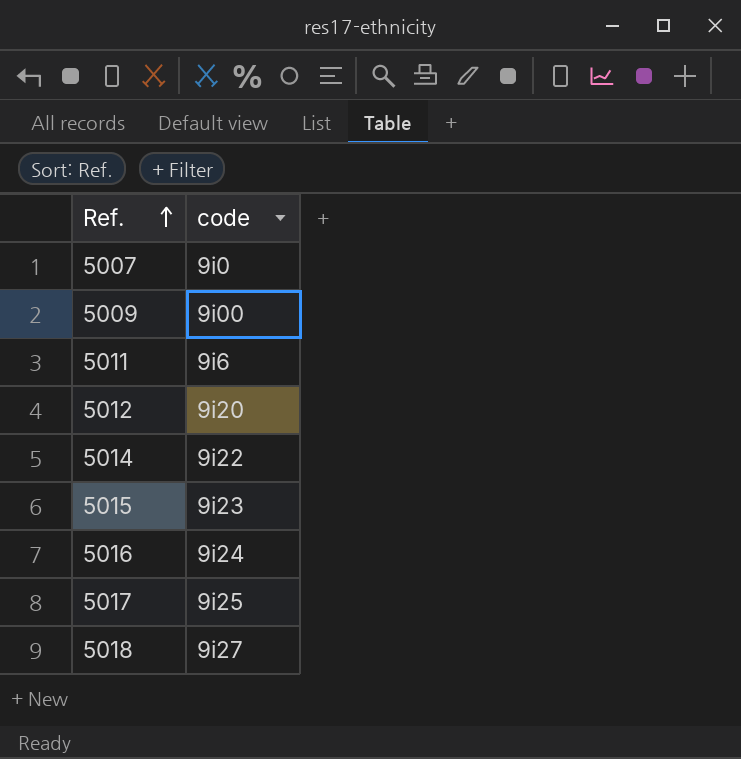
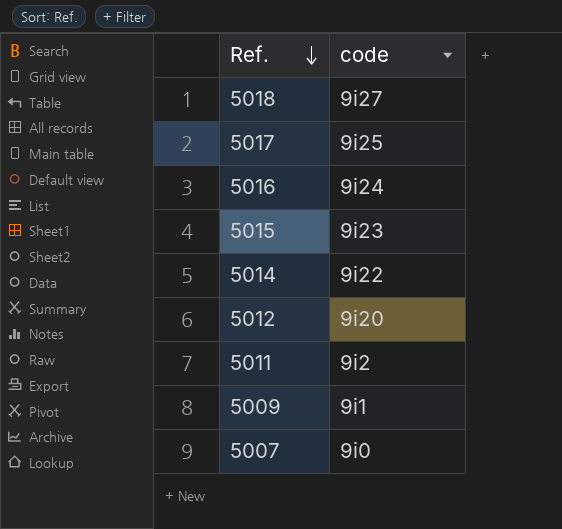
row order: Ref. ascending -> Ref. descending
5011 | code: 9i6 -> 9i2
5009 | code: 9i00 -> 9i1

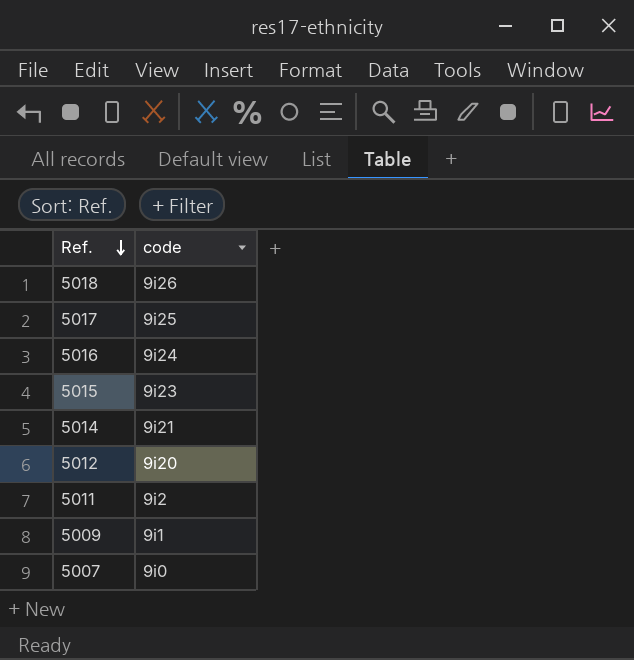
5018 | code: 9i27 -> 9i26
5014 | code: 9i22 -> 9i21

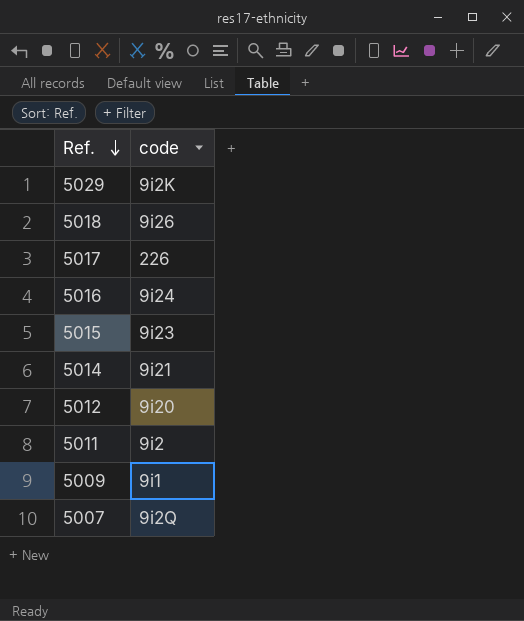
row 5029: none -> 9i2K
5017 | code: 9i25 -> 226
5007 | code: 9i0 -> 9i2Q

